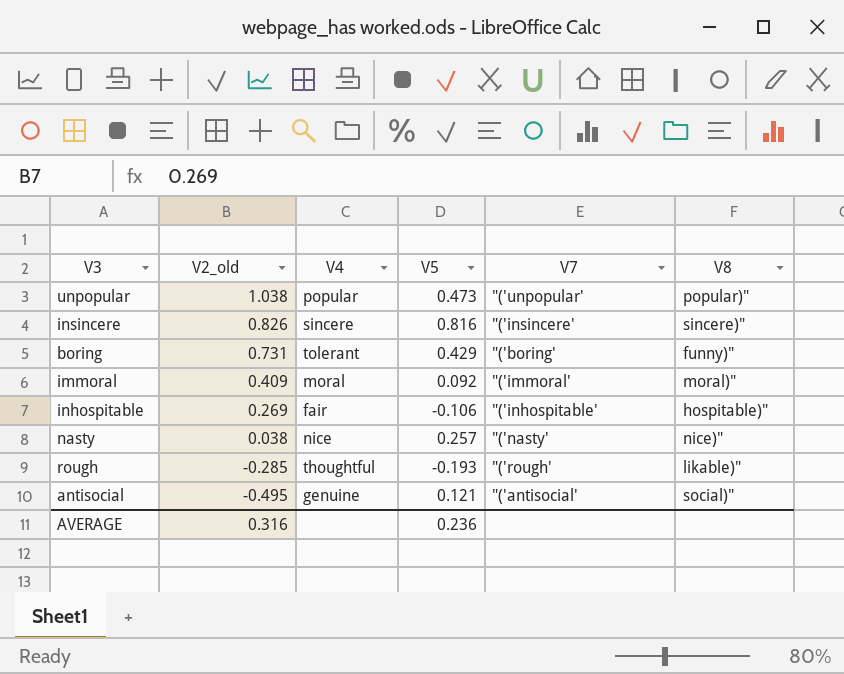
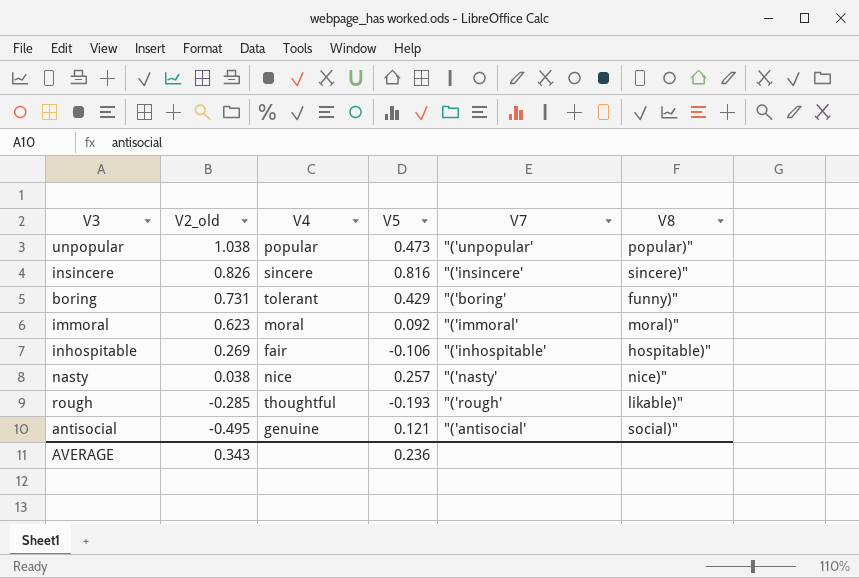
immoral | V2_old: 0.409 -> 0.623
AVERAGE | V2_old: 0.316 -> 0.343

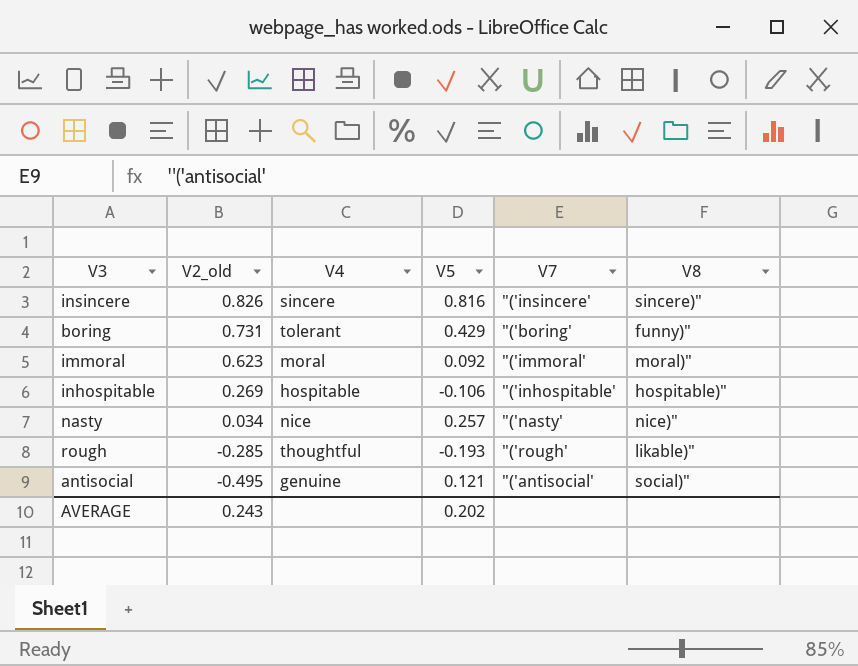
row unpopular: 1.038 | popular | 0.473 | "('unpopular' | popular)" -> none
inhospitable | V4: fair -> hospitable
nasty | V2_old: 0.038 -> 0.034
AVERAGE | V2_old: 0.343 -> 0.243
AVERAGE | V5: 0.236 -> 0.202

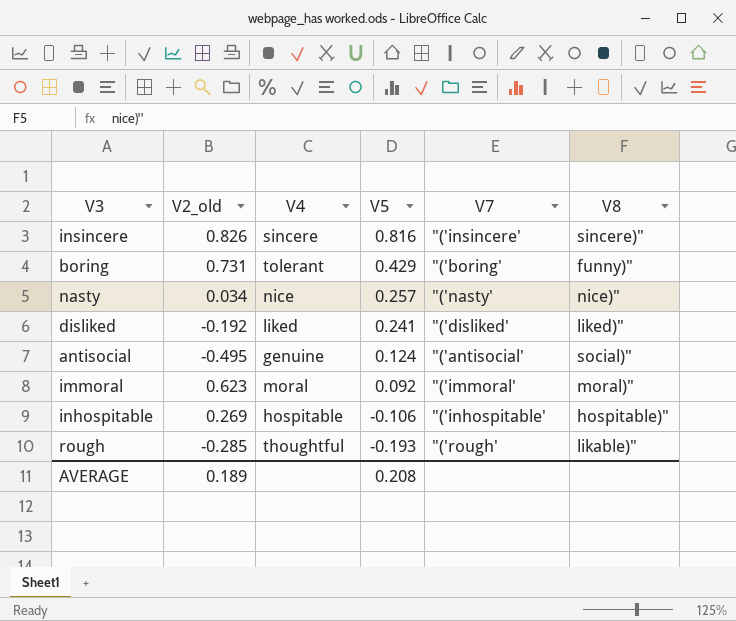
row order: V2_old descending -> V5 descending
row disliked: none -> -0.192 | liked | 0.241 | "('disliked' | liked)"
antisocial | V5: 0.121 -> 0.124
AVERAGE | V2_old: 0.243 -> 0.189
AVERAGE | V5: 0.202 -> 0.208

